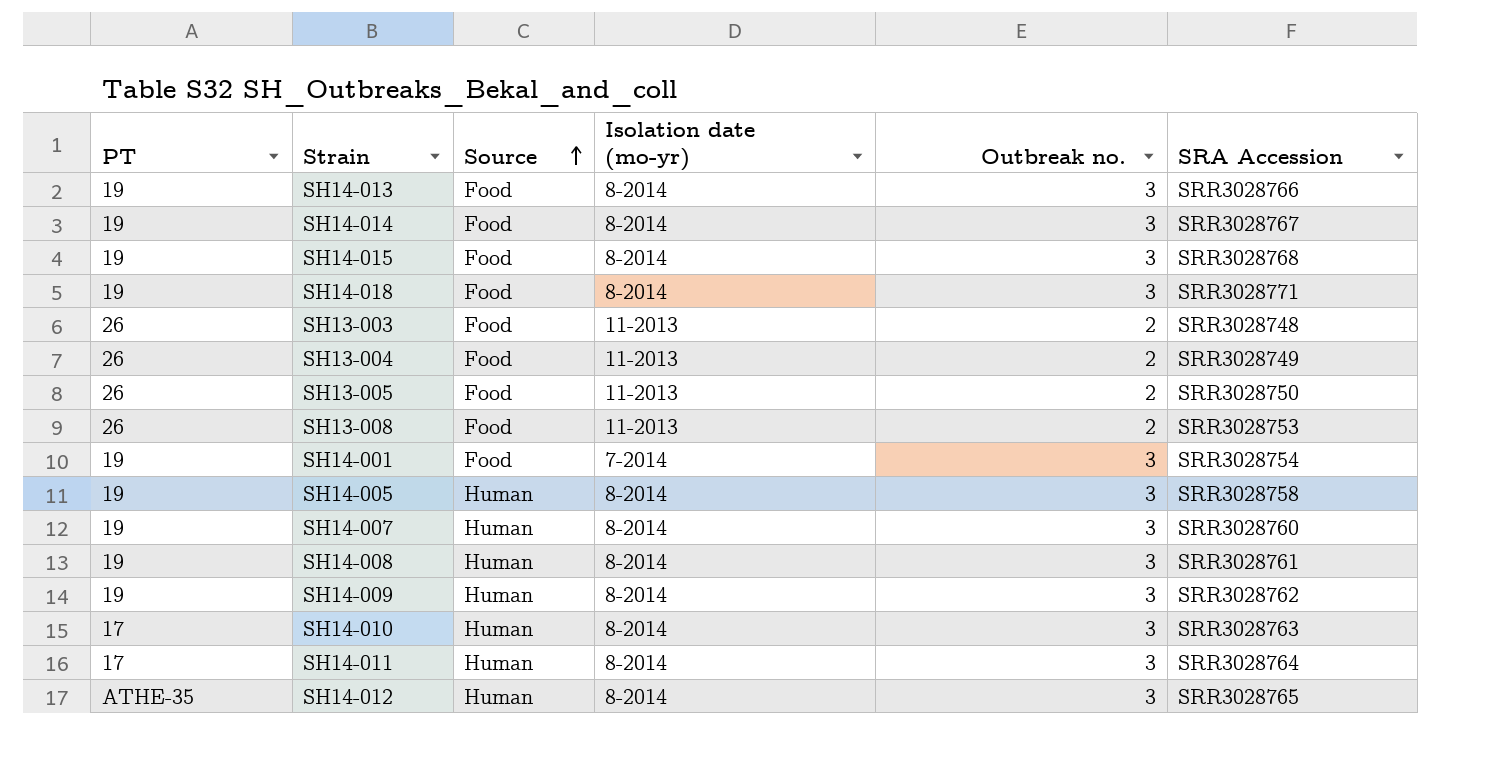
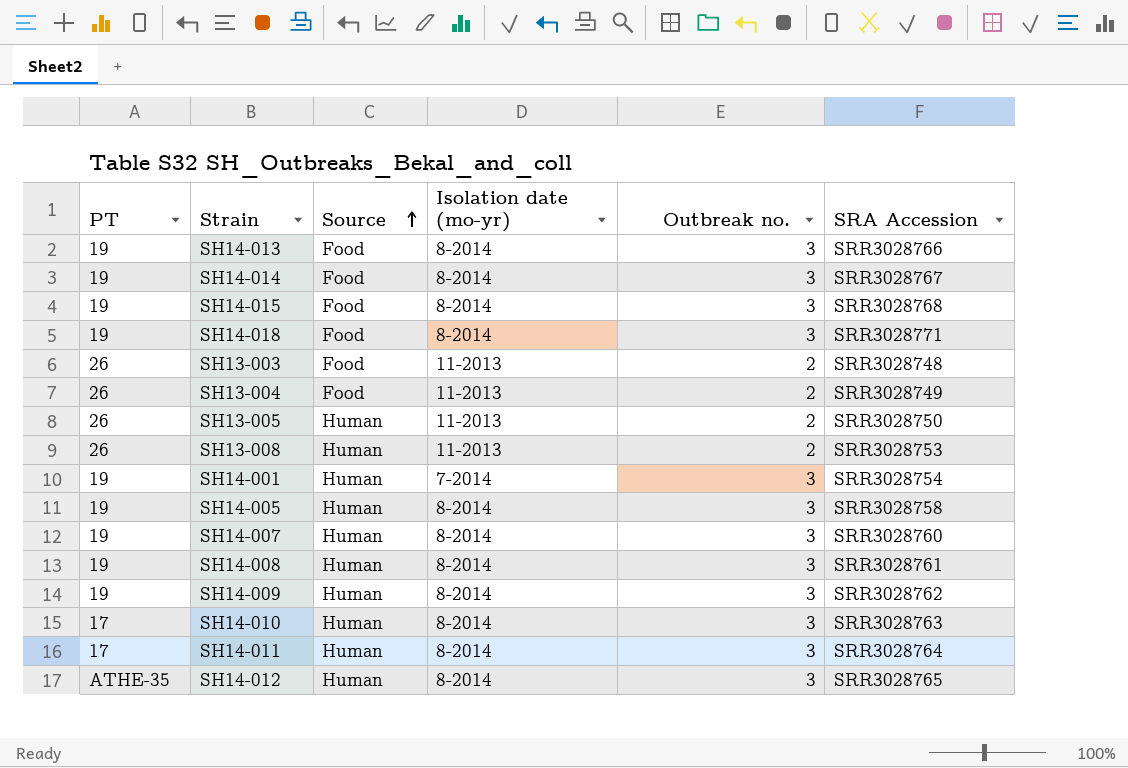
SH13-005 | Source: Food -> Human
SH13-008 | Source: Food -> Human
SH14-001 | Source: Food -> Human

